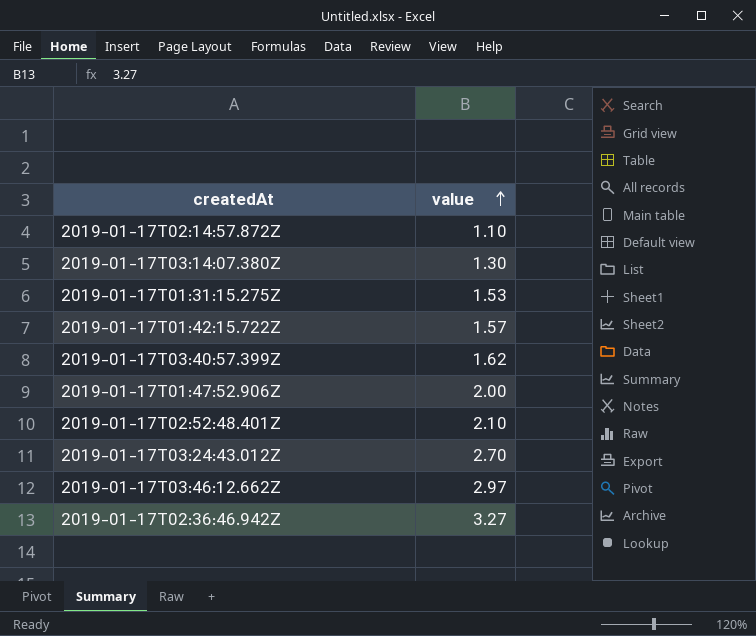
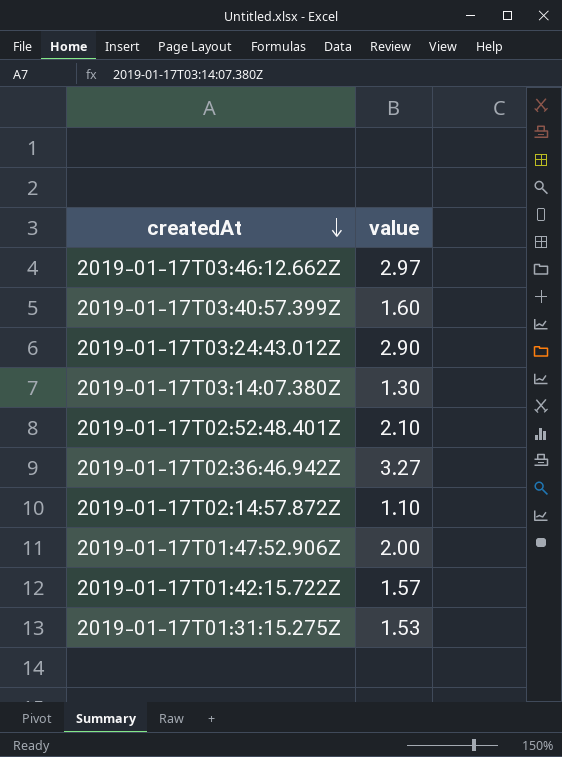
row order: value ascending -> createdAt descending
2019-01-17T03:40:57.399Z | value: 1.62 -> 1.60
2019-01-17T03:24:43.012Z | value: 2.70 -> 2.90

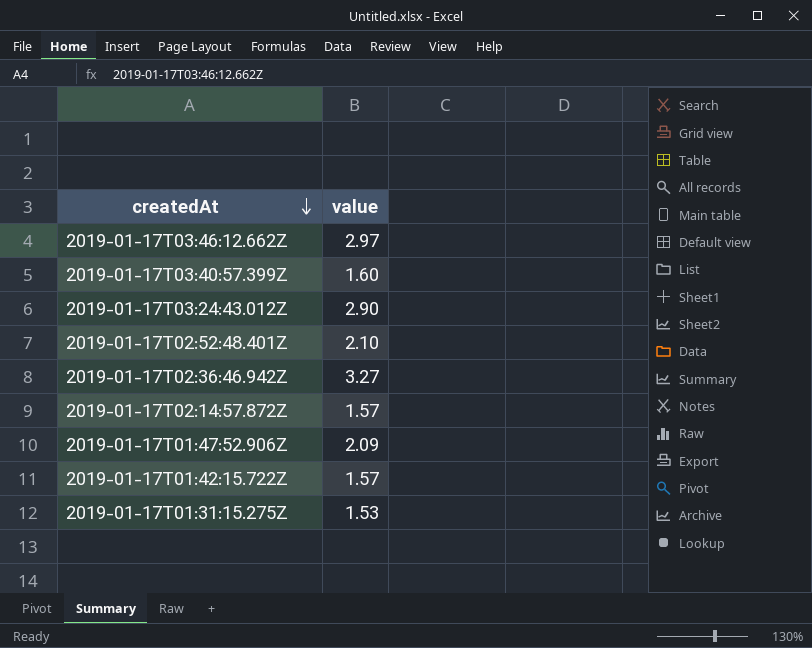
row 2019-01-17T03:14:07.380Z: 1.30 -> none
2019-01-17T02:14:57.872Z | value: 1.10 -> 1.57
2019-01-17T01:47:52.906Z | value: 2.00 -> 2.09

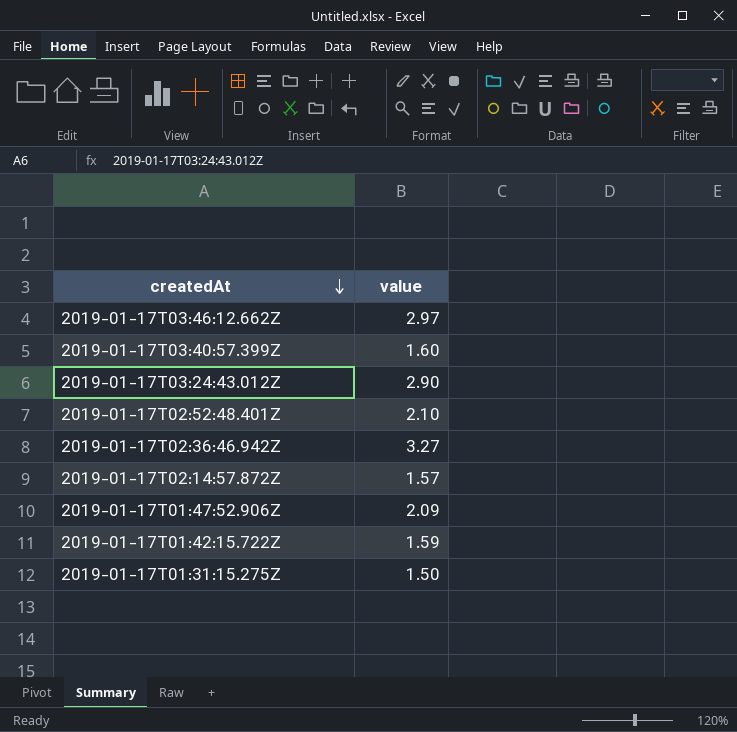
2019-01-17T01:42:15.722Z | value: 1.57 -> 1.59
2019-01-17T01:31:15.275Z | value: 1.53 -> 1.50

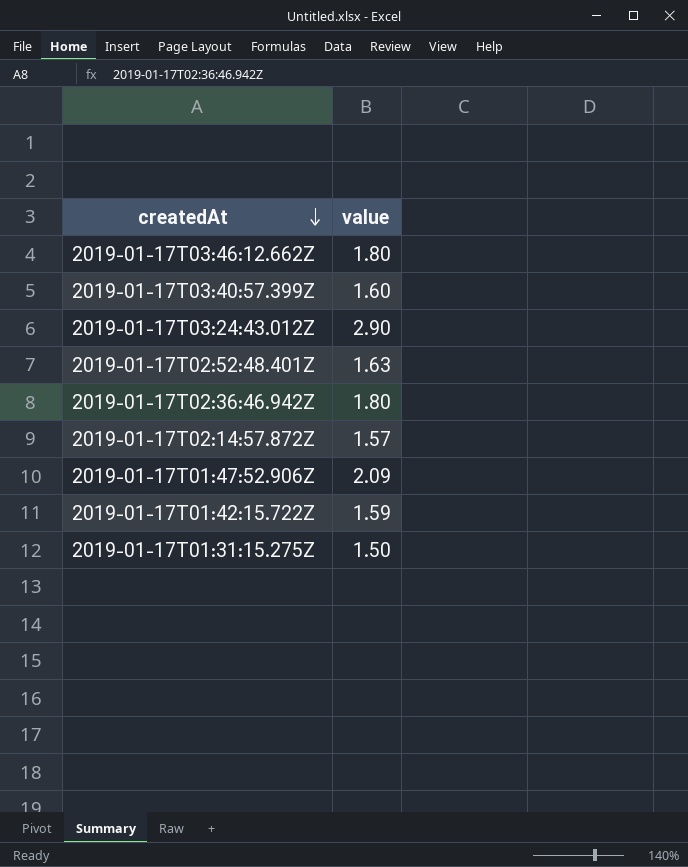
2019-01-17T03:46:12.662Z | value: 2.97 -> 1.80
2019-01-17T02:52:48.401Z | value: 2.10 -> 1.63
2019-01-17T02:36:46.942Z | value: 3.27 -> 1.80

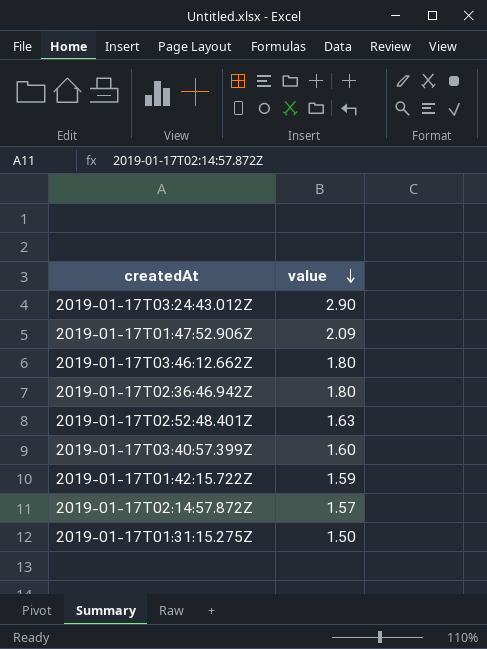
row order: createdAt descending -> value descending

